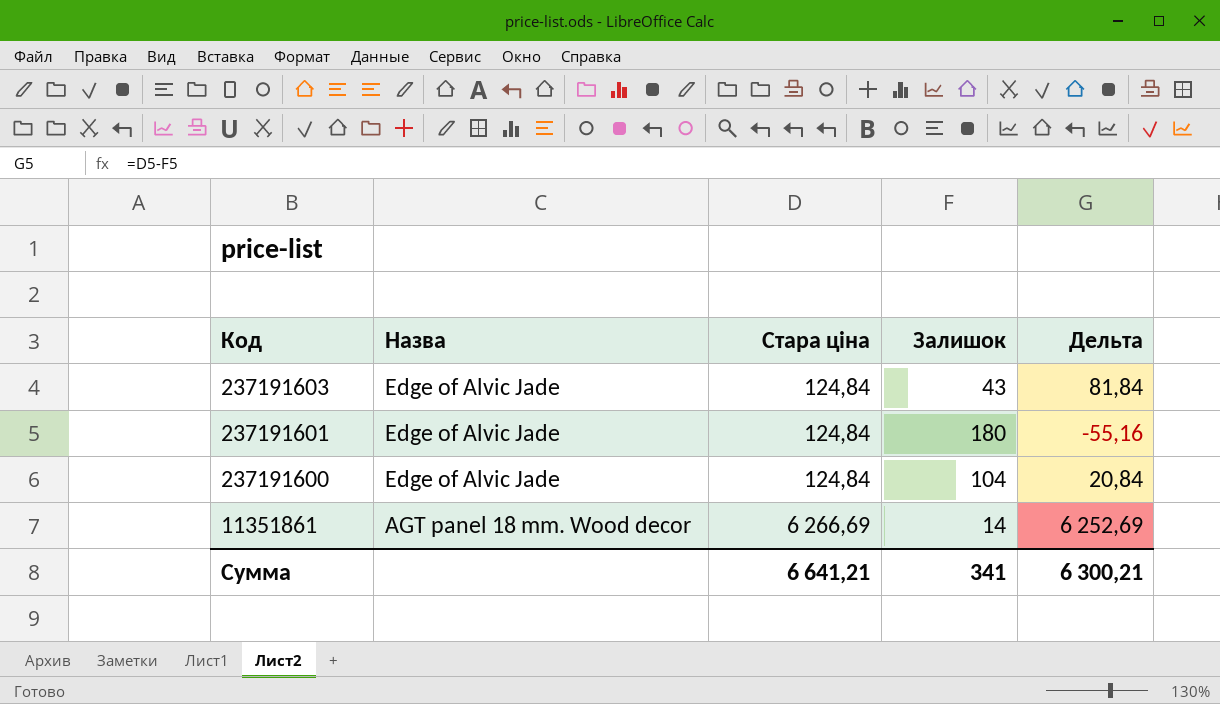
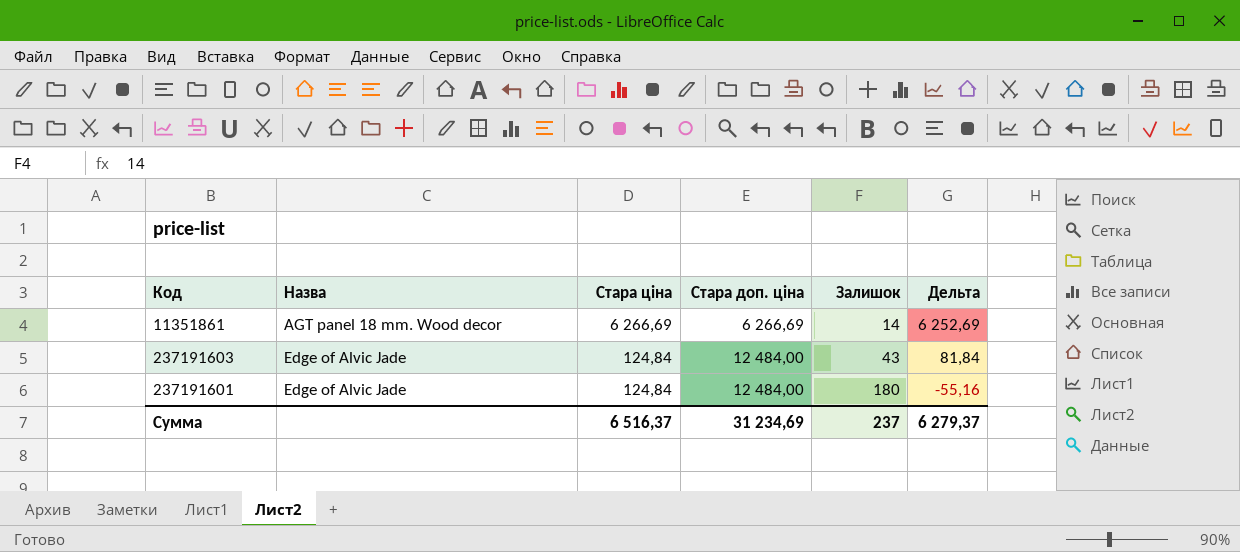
row order: Код descending -> Назва ascending
column Стара доп. ціна | position: none -> 4
row 237191600: Edge of Alvic Jade | 124,84 | 104 | 20,84 -> none
Сумма | Стара ціна: 6 641,21 -> 6 516,37
Сумма | Залишок: 341 -> 237
Сумма | Дельта: 6 300,21 -> 6 279,37

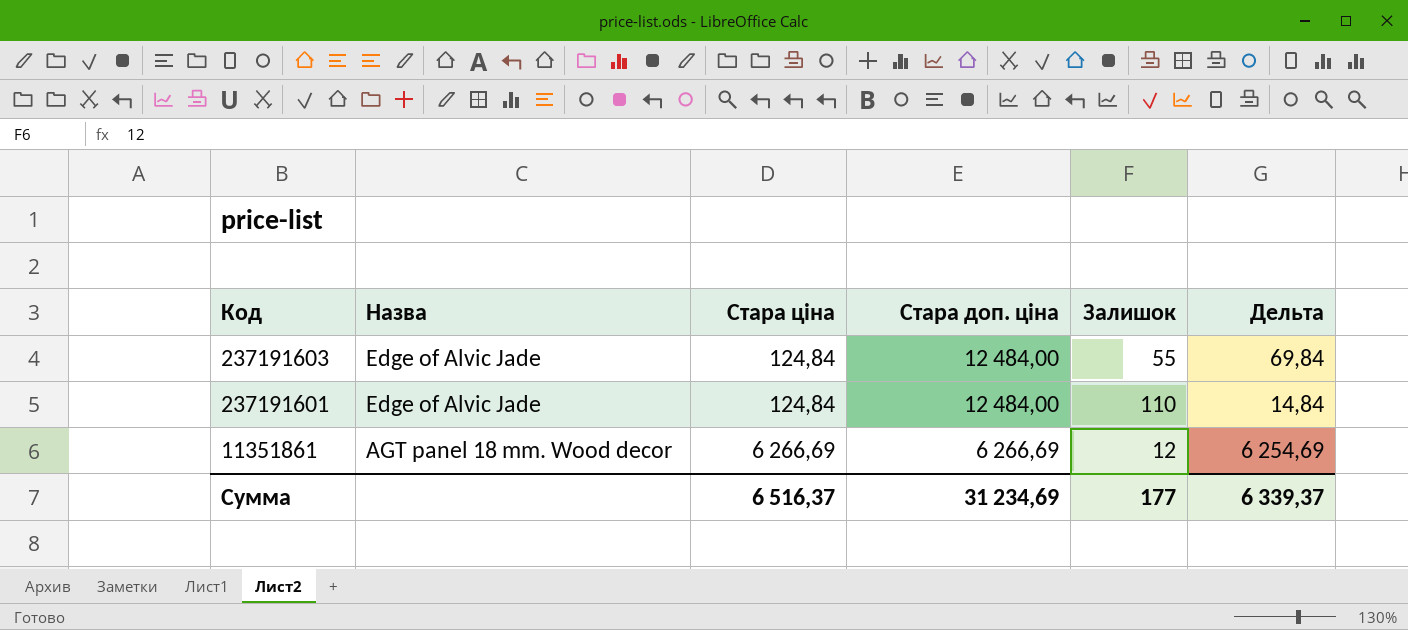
row order: Назва ascending -> Код descending
237191603 | Залишок: 43 -> 55
237191603 | Дельта: 81,84 -> 69,84
237191601 | Залишок: 180 -> 110
237191601 | Дельта: -55,16 -> 14,84
11351861 | Залишок: 14 -> 12
11351861 | Дельта: 6 252,69 -> 6 254,69
Сумма | Залишок: 237 -> 177
Сумма | Дельта: 6 279,37 -> 6 339,37

